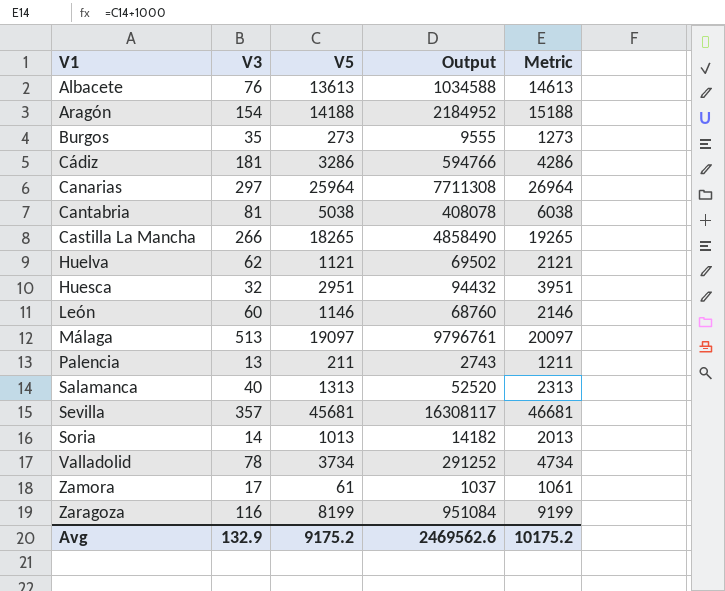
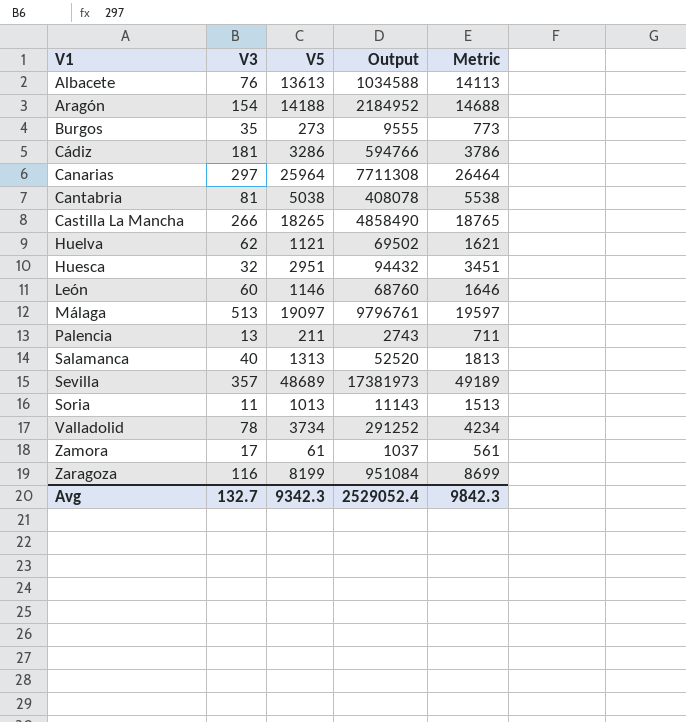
column Metric | formula: [V5] + 1000 -> [V5] + 500
Sevilla | V5: 45681 -> 48689
Sevilla | Output: 16308117 -> 17381973
Soria | V3: 14 -> 11
Soria | Output: 14182 -> 11143
Avg | V3: 132.9 -> 132.7
Avg | V5: 9175.2 -> 9342.3
Avg | Output: 2469562.6 -> 2529052.4
Avg | Metric: 10175.2 -> 9842.3

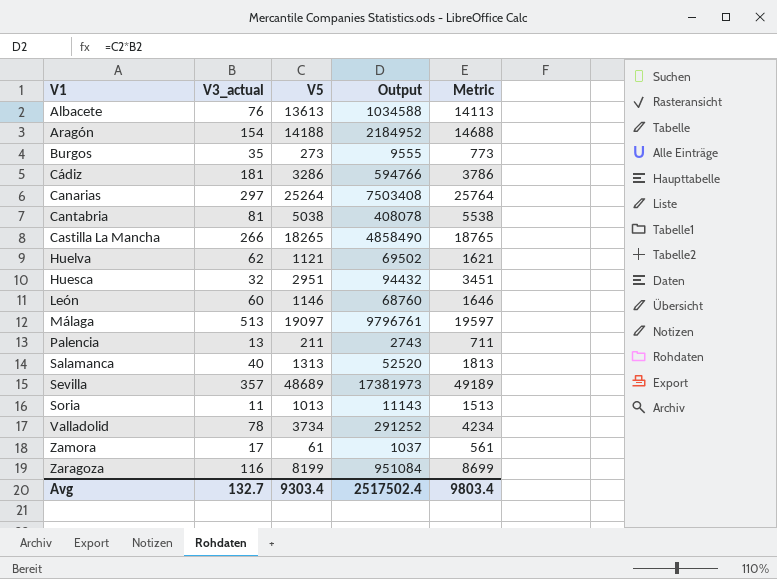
column name: V3 -> V3_actual
Canarias | V5: 25964 -> 25264
Canarias | Output: 7711308 -> 7503408
Canarias | Metric: 26464 -> 25764
Avg | V5: 9342.3 -> 9303.4
Avg | Output: 2529052.4 -> 2517502.4
Avg | Metric: 9842.3 -> 9803.4

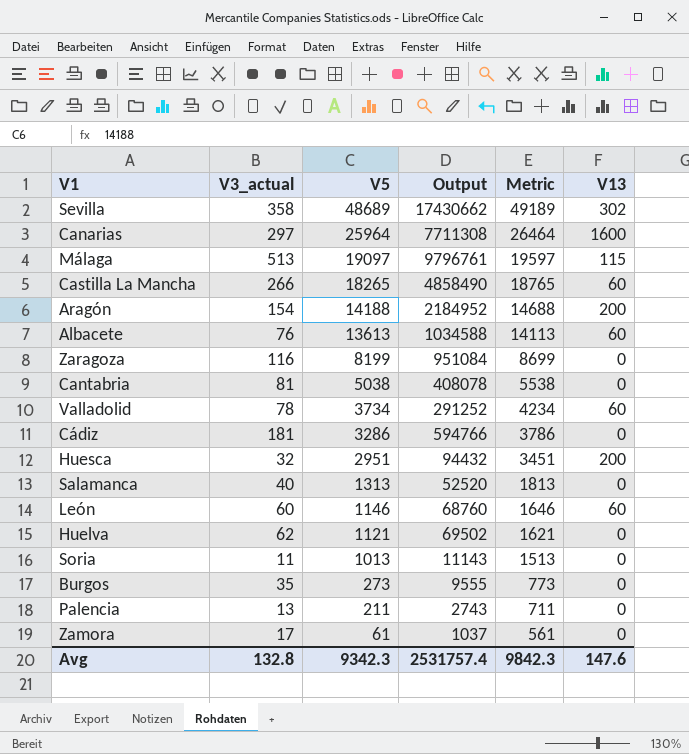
row order: V1 ascending -> V5 descending
column V13 | position: none -> 6
Sevilla | V3_actual: 357 -> 358
Sevilla | Output: 17381973 -> 17430662
Canarias | V5: 25264 -> 25964
Canarias | Output: 7503408 -> 7711308
Canarias | Metric: 25764 -> 26464
Avg | V3_actual: 132.7 -> 132.8
Avg | V5: 9303.4 -> 9342.3
Avg | Output: 2517502.4 -> 2531757.4
Avg | Metric: 9803.4 -> 9842.3

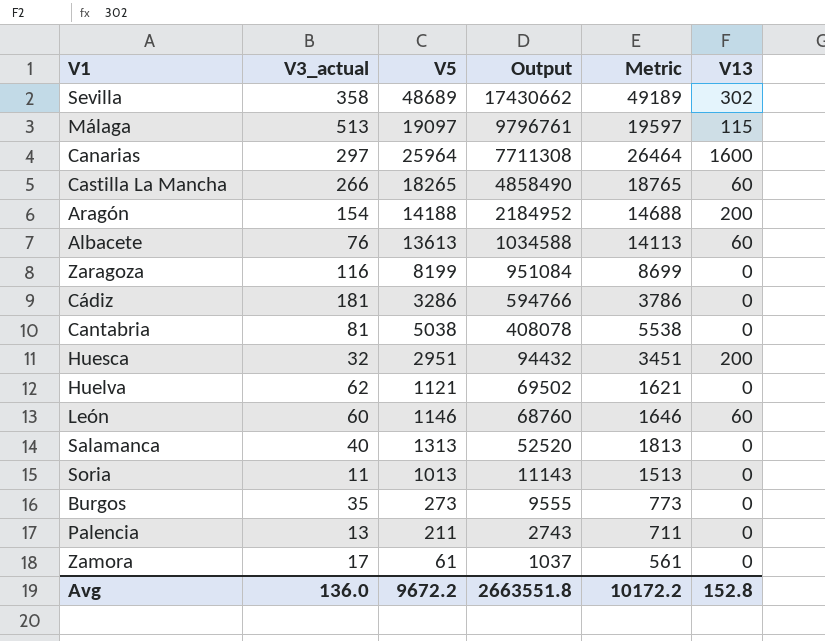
row order: V5 descending -> Output descending
row Valladolid: 78 | 3734 | 291252 | 4234 | 60 -> none
Avg | V3_actual: 132.8 -> 136.0
Avg | V5: 9342.3 -> 9672.2
Avg | Output: 2531757.4 -> 2663551.8
Avg | Metric: 9842.3 -> 10172.2
Avg | V13: 147.6 -> 152.8

